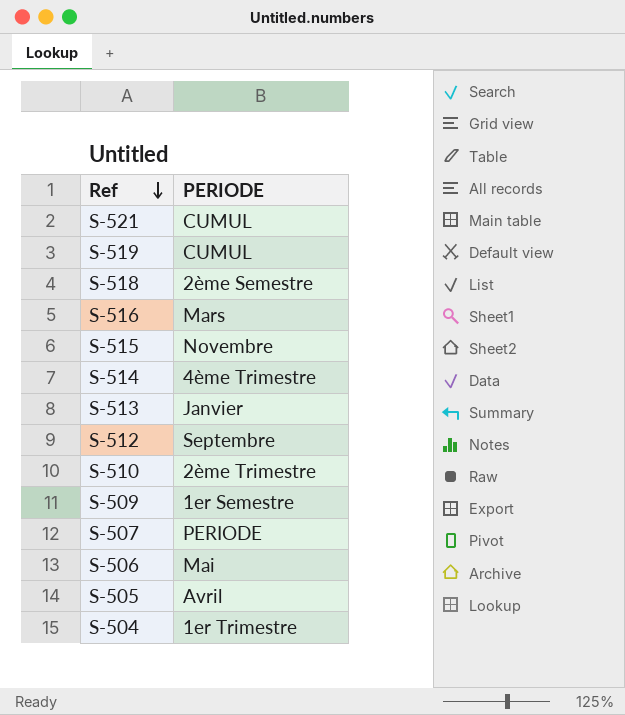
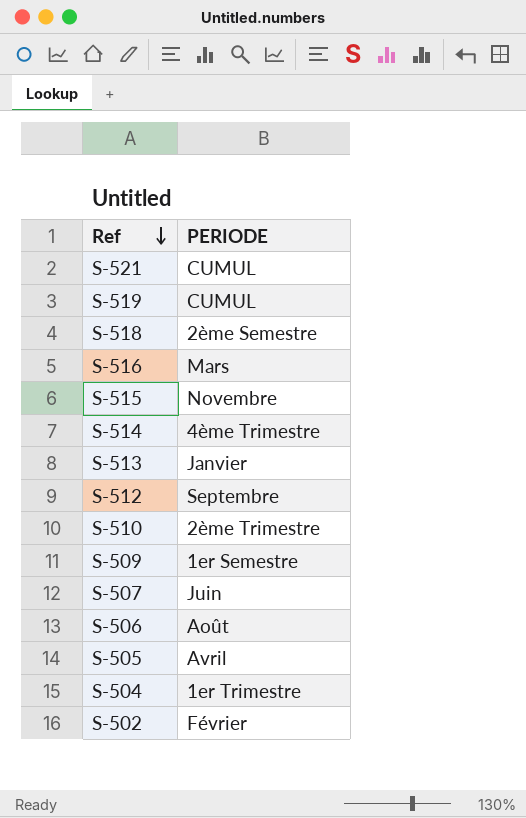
S-507 | PERIODE: PERIODE -> Juin
S-506 | PERIODE: Mai -> Août
row S-502: none -> Février

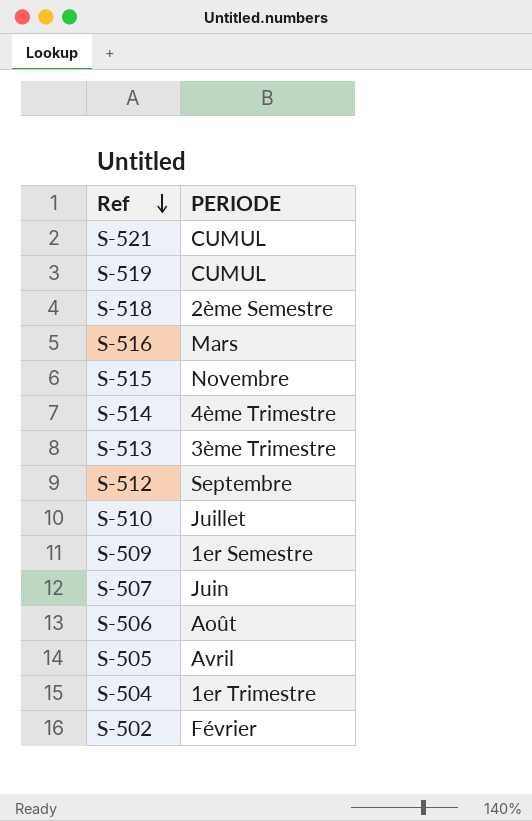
S-513 | PERIODE: Janvier -> 3ème Trimestre
S-510 | PERIODE: 2ème Trimestre -> Juillet

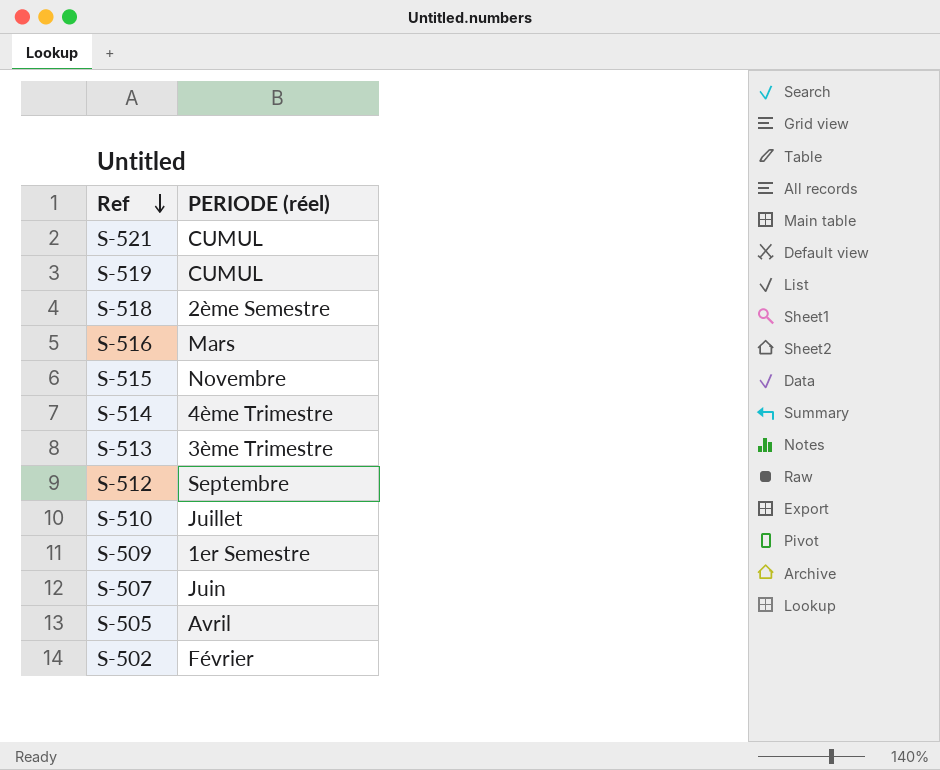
column name: PERIODE -> PERIODE (réel)
row S-506: Août -> none
row S-504: 1er Trimestre -> none

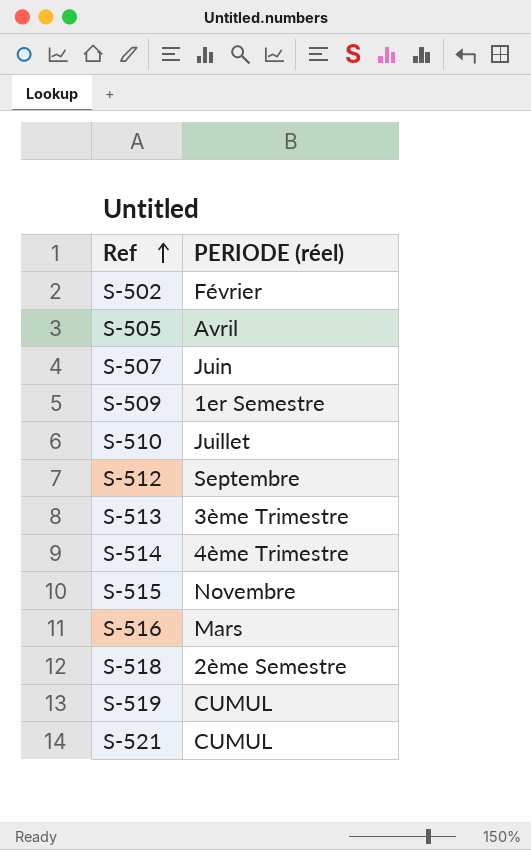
row order: Ref descending -> Ref ascending

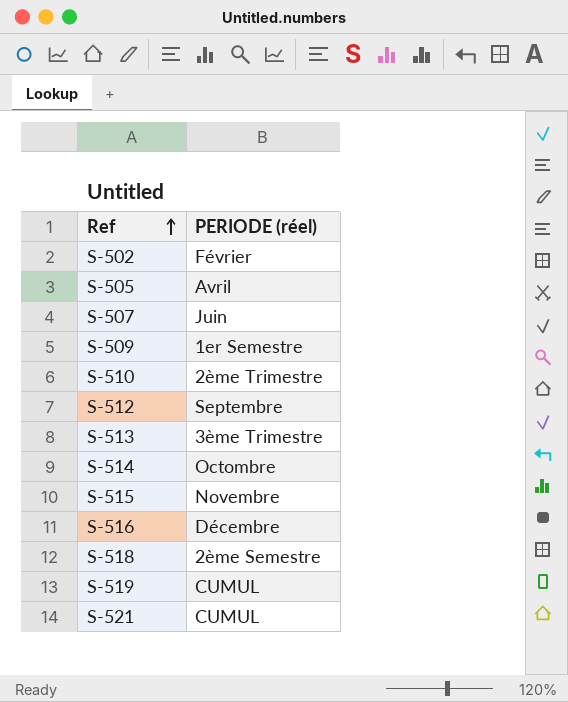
S-510 | PERIODE (réel): Juillet -> 2ème Trimestre
S-514 | PERIODE (réel): 4ème Trimestre -> Octombre
S-516 | PERIODE (réel): Mars -> Décembre

